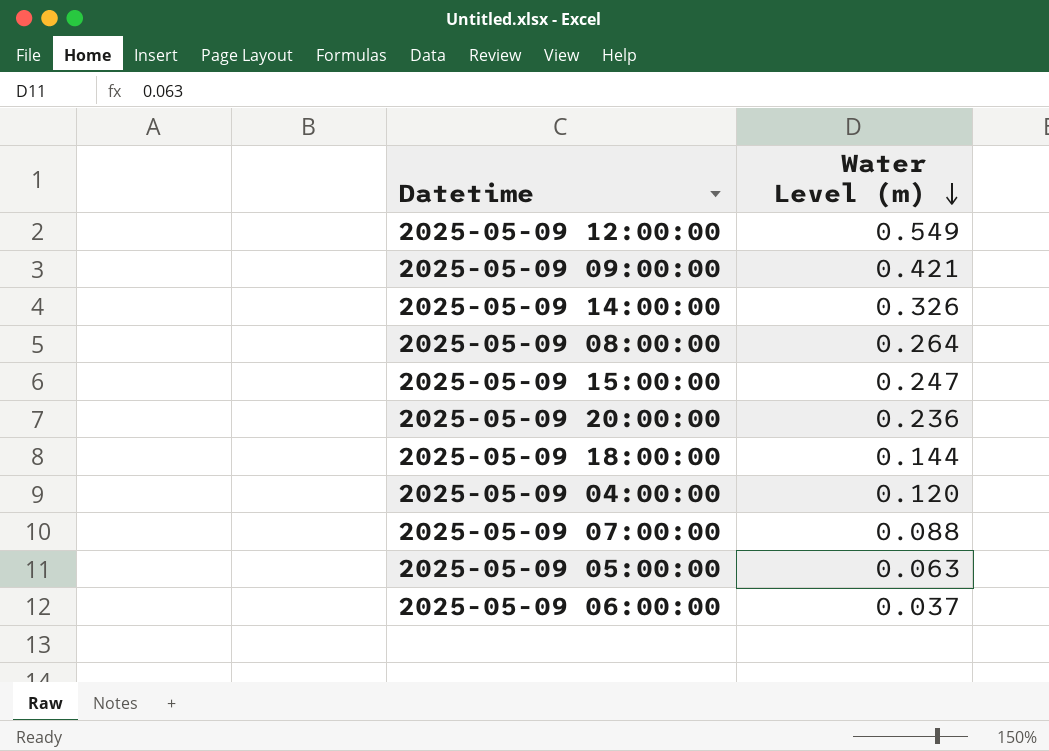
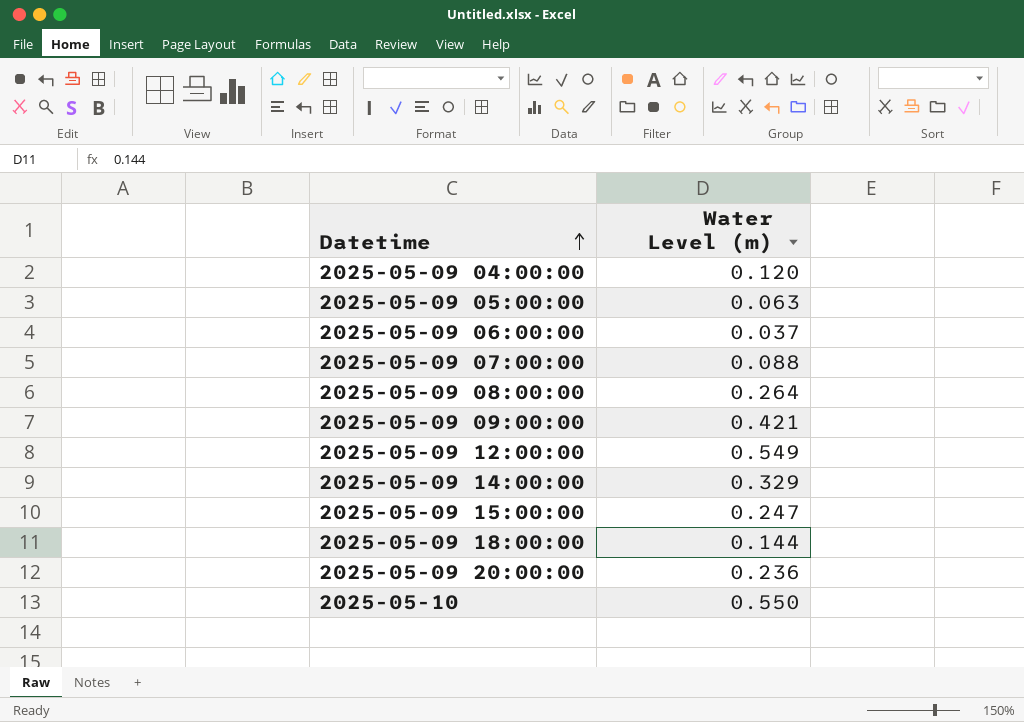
row order: Water Level (m) descending -> Datetime ascending
2025-05-09 14:00:00 | Water Level (m): 0.326 -> 0.329
row 2025-05-10: none -> 0.550

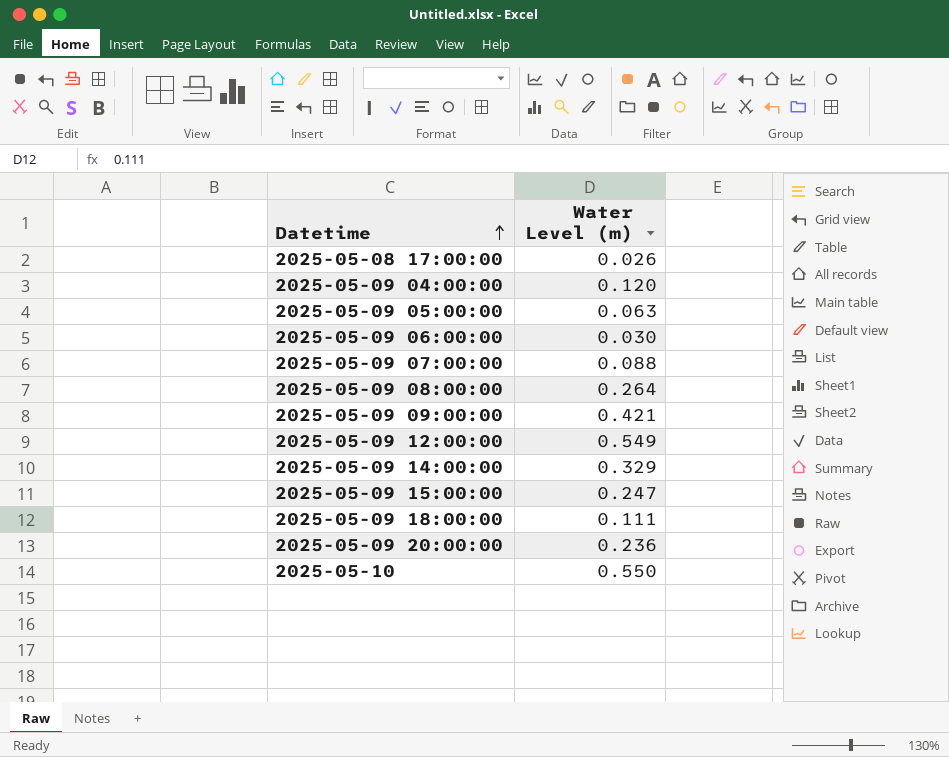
row 2025-05-08 17:00:00: none -> 0.026
2025-05-09 06:00:00 | Water Level (m): 0.037 -> 0.030
2025-05-09 18:00:00 | Water Level (m): 0.144 -> 0.111

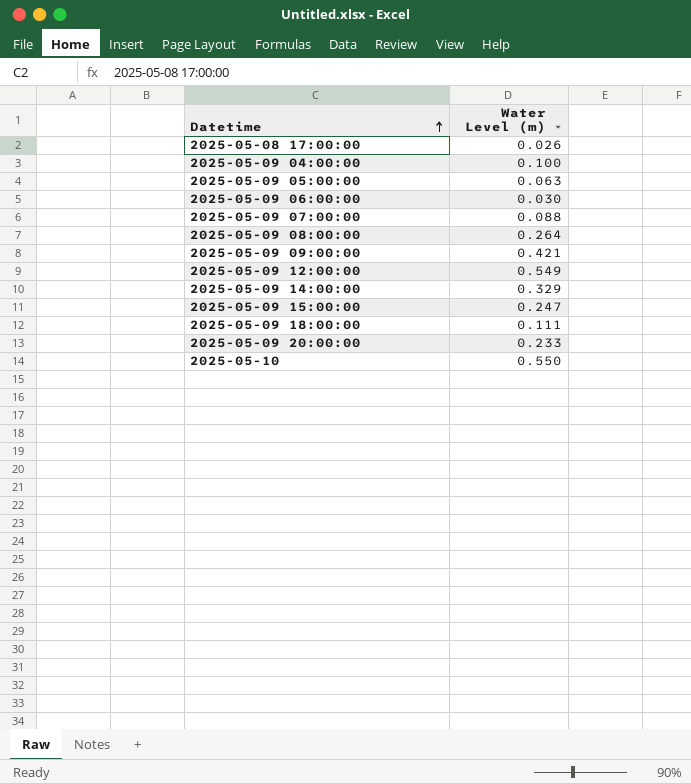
2025-05-09 04:00:00 | Water Level (m): 0.120 -> 0.100
2025-05-09 20:00:00 | Water Level (m): 0.236 -> 0.233

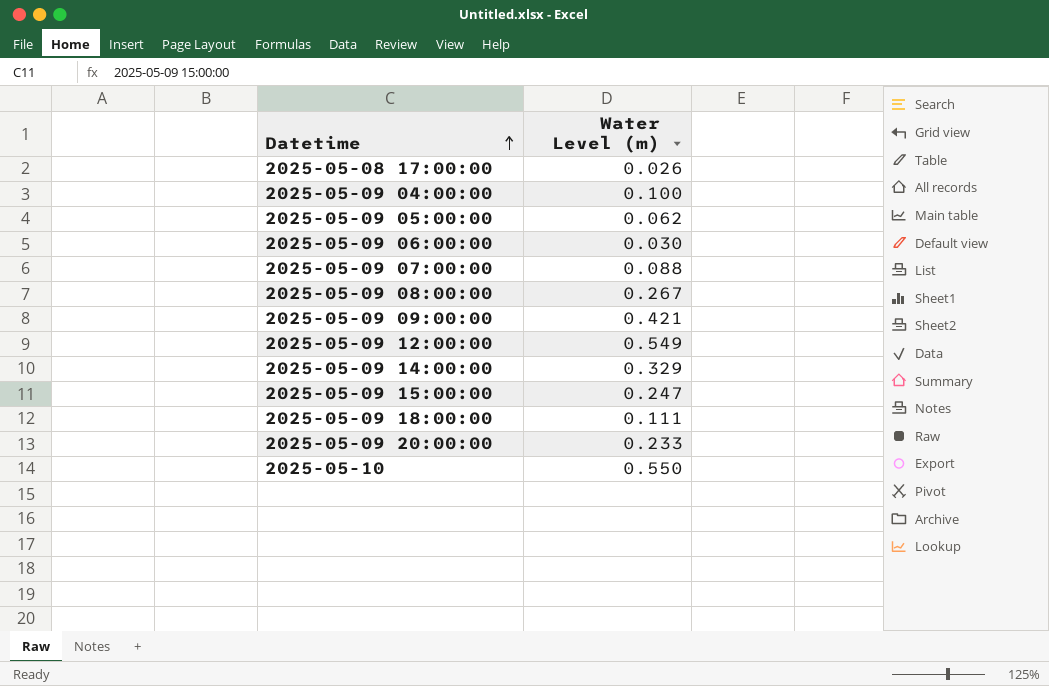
2025-05-09 05:00:00 | Water Level (m): 0.063 -> 0.062
2025-05-09 08:00:00 | Water Level (m): 0.264 -> 0.267

